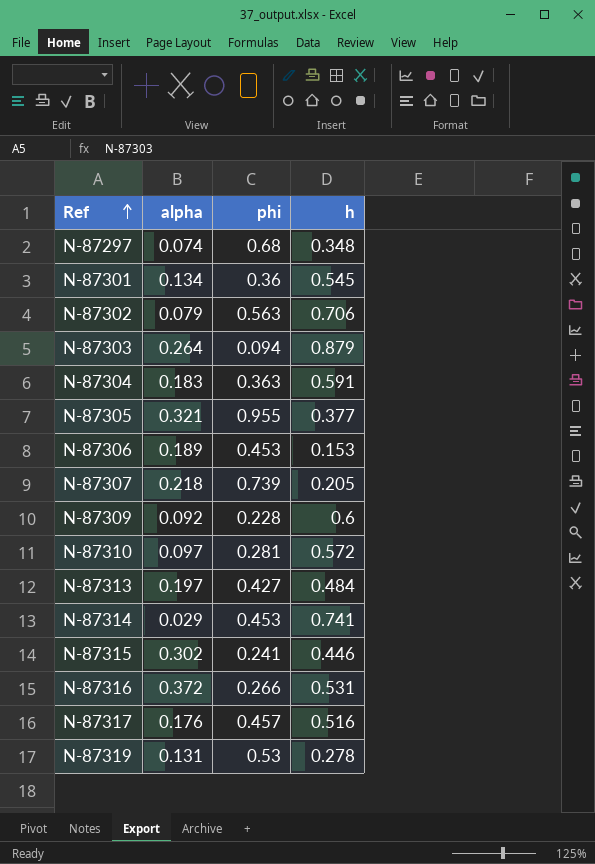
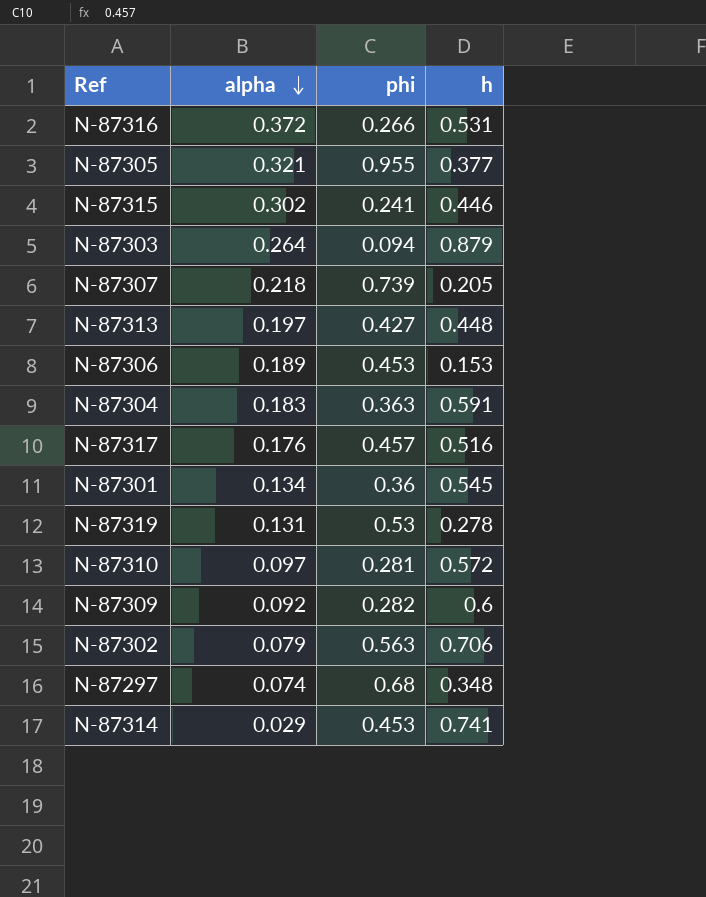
row order: Ref ascending -> alpha descending
N-87313 | h: 0.484 -> 0.448
N-87309 | phi: 0.228 -> 0.282

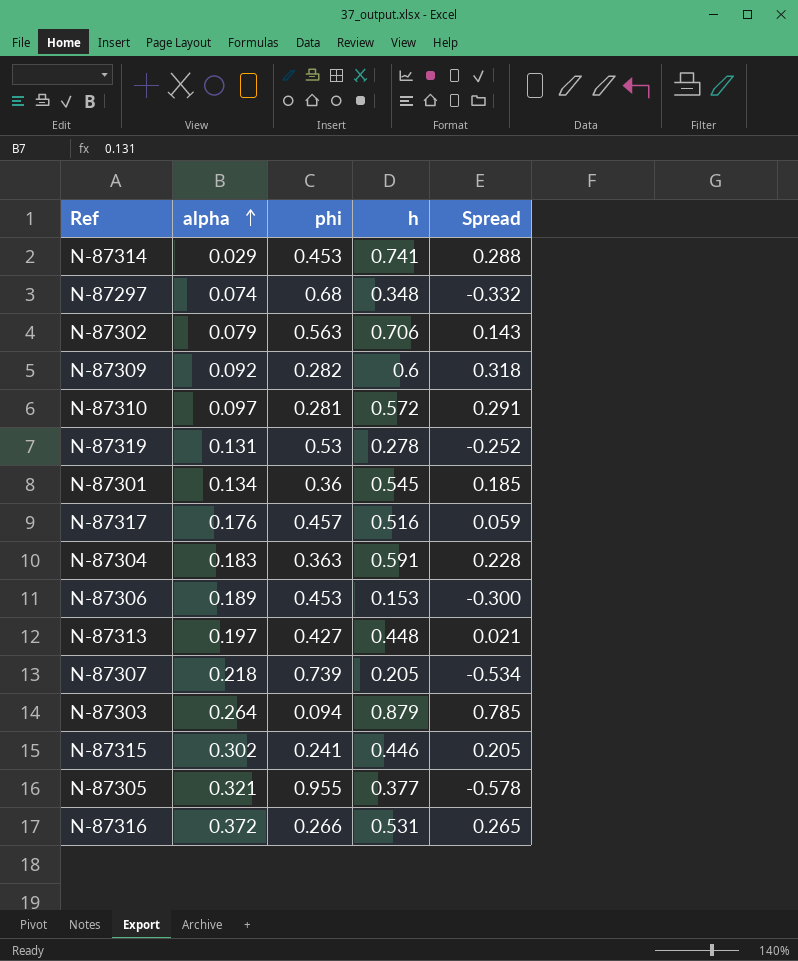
row order: alpha descending -> alpha ascending
column Spread | formula: none -> [h] - [phi]

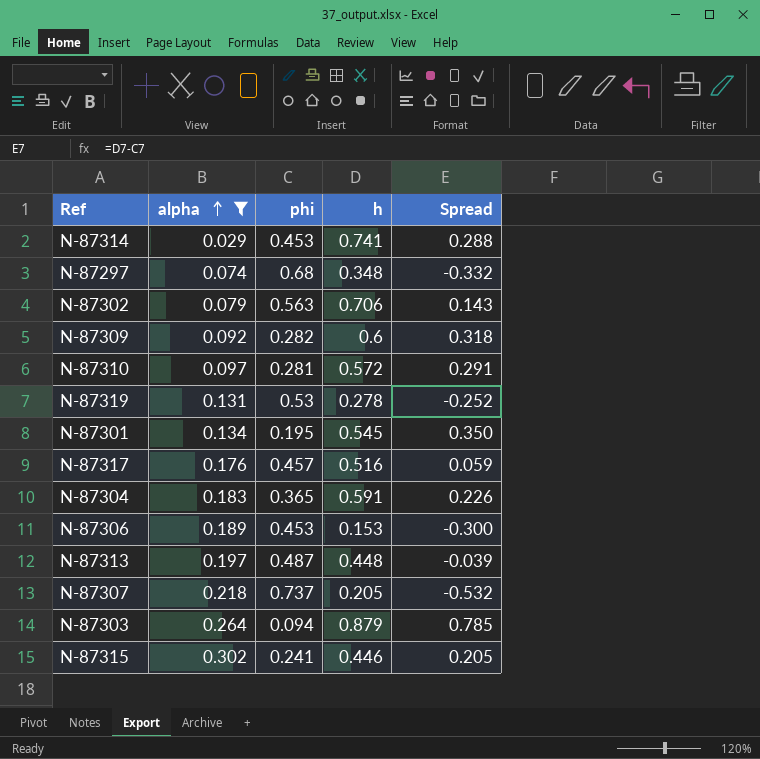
filter: none -> alpha <= 0.302
N-87301 | phi: 0.36 -> 0.195
N-87301 | Spread: 0.185 -> 0.350
N-87304 | phi: 0.363 -> 0.365
N-87304 | Spread: 0.228 -> 0.226
N-87313 | phi: 0.427 -> 0.487
N-87313 | Spread: 0.021 -> -0.039
N-87307 | phi: 0.739 -> 0.737
N-87307 | Spread: -0.534 -> -0.532

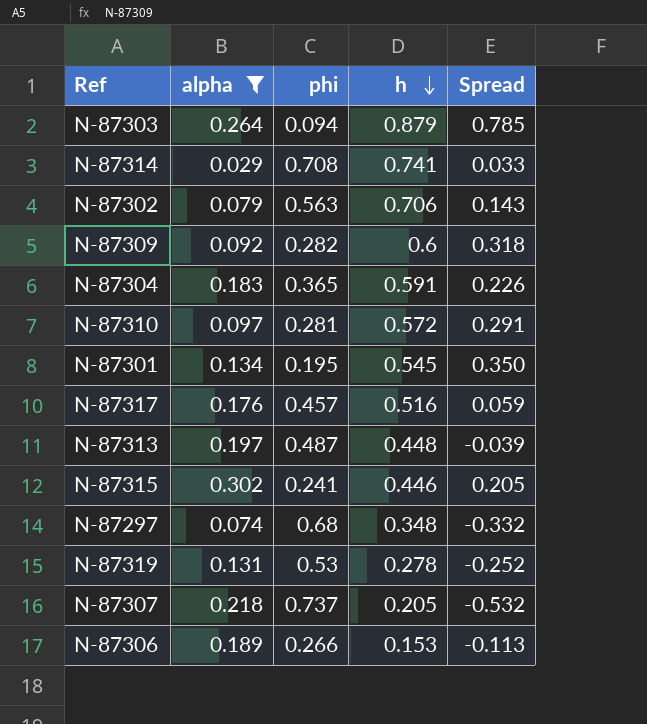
row order: alpha ascending -> h descending
N-87314 | phi: 0.453 -> 0.708
N-87314 | Spread: 0.288 -> 0.033
N-87306 | phi: 0.453 -> 0.266
N-87306 | Spread: -0.300 -> -0.113

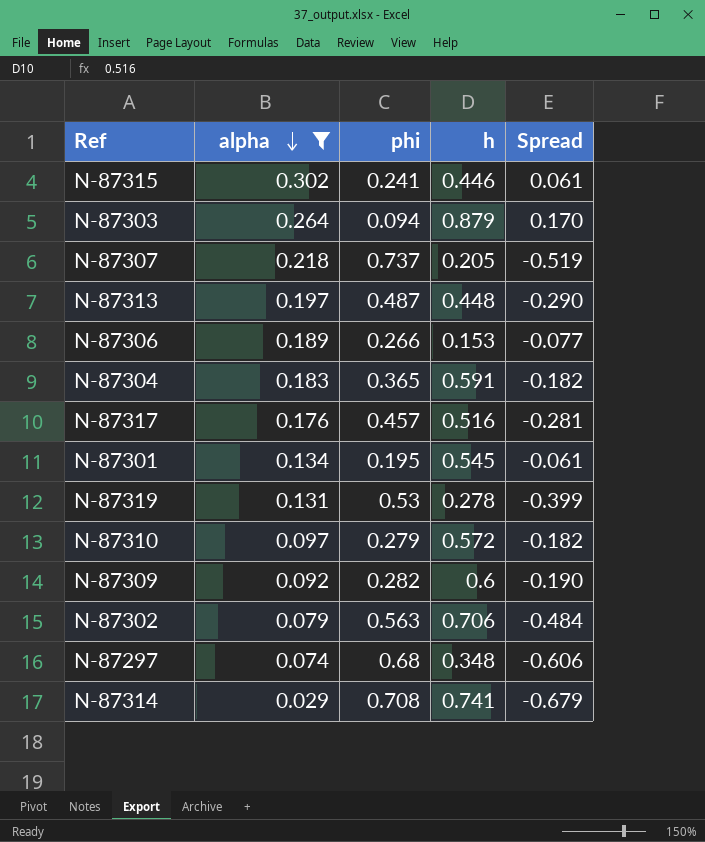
row order: h descending -> alpha descending
column Spread | formula: [h] - [phi] -> [alpha] - [phi]
N-87310 | phi: 0.281 -> 0.279

